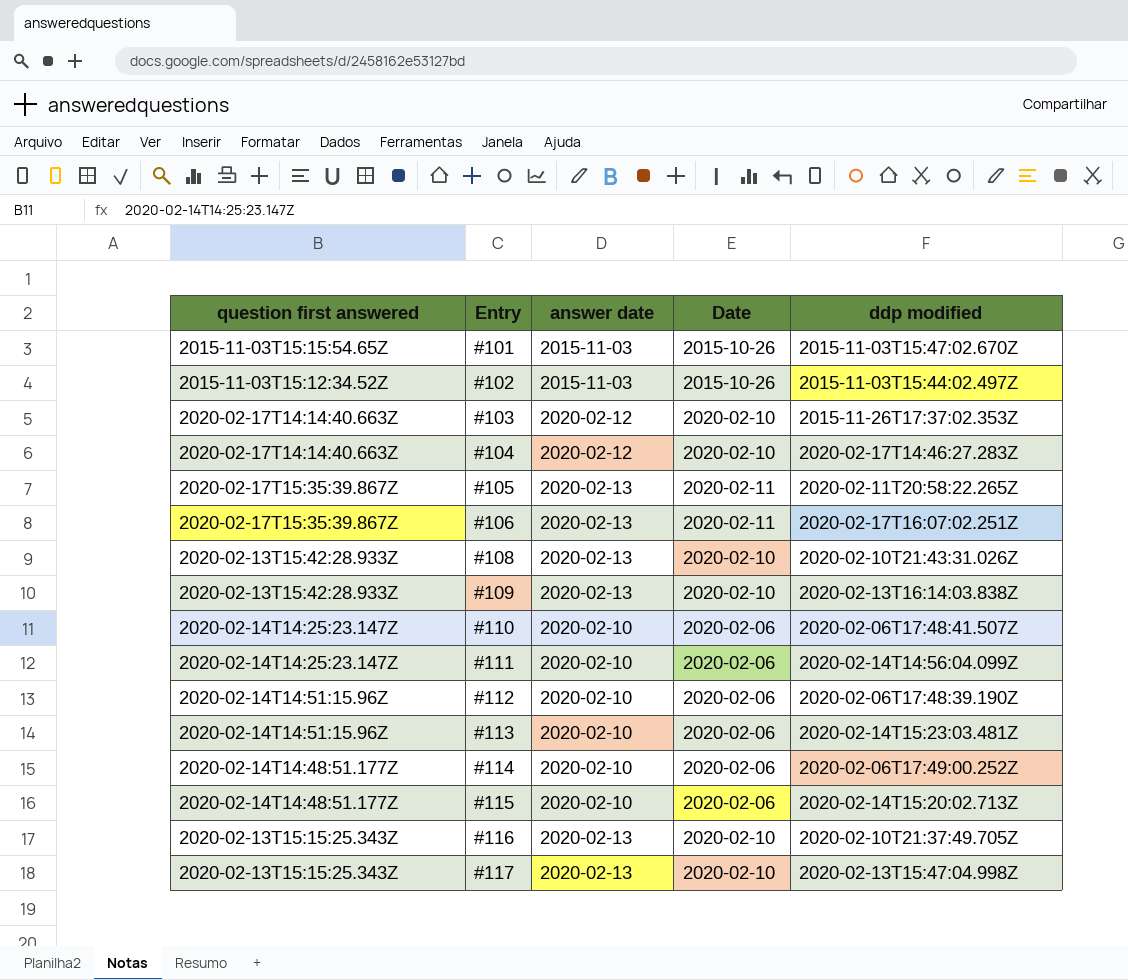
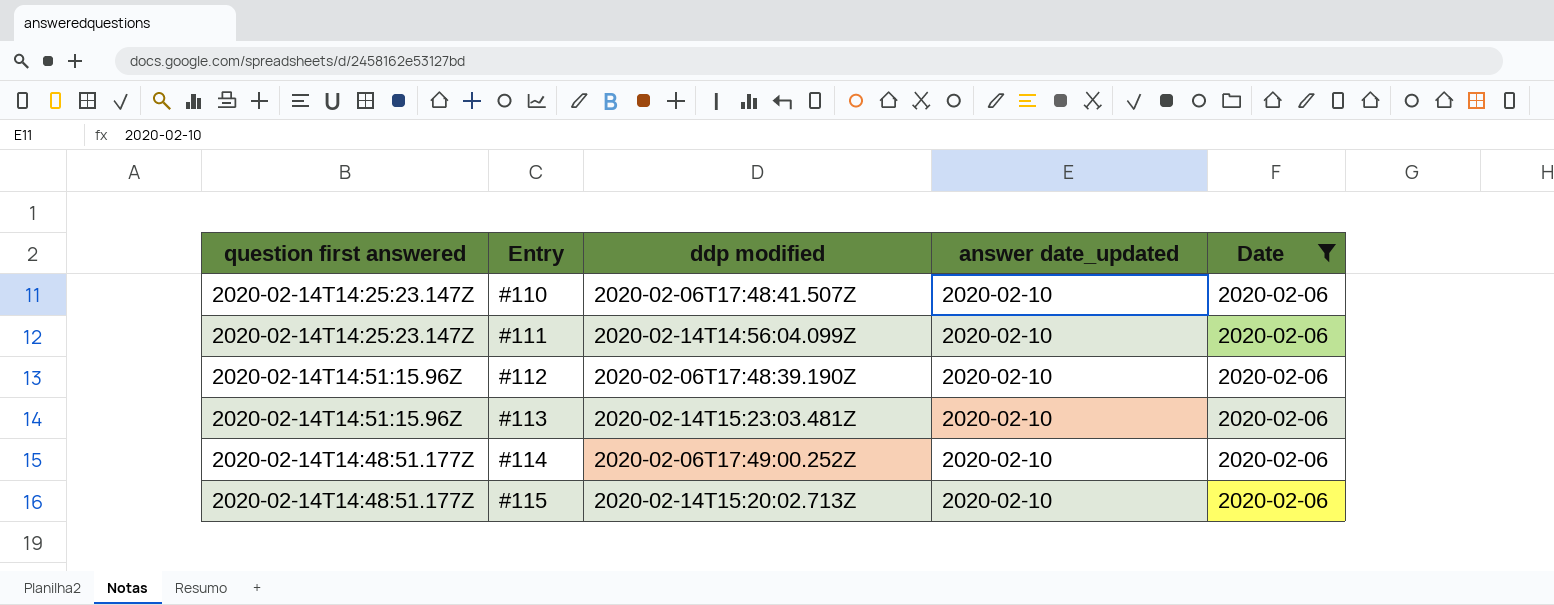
filter: none -> Date = 2020-02-06
column ddp modified | position: 5 -> 3
column name: answer date -> answer date_updated

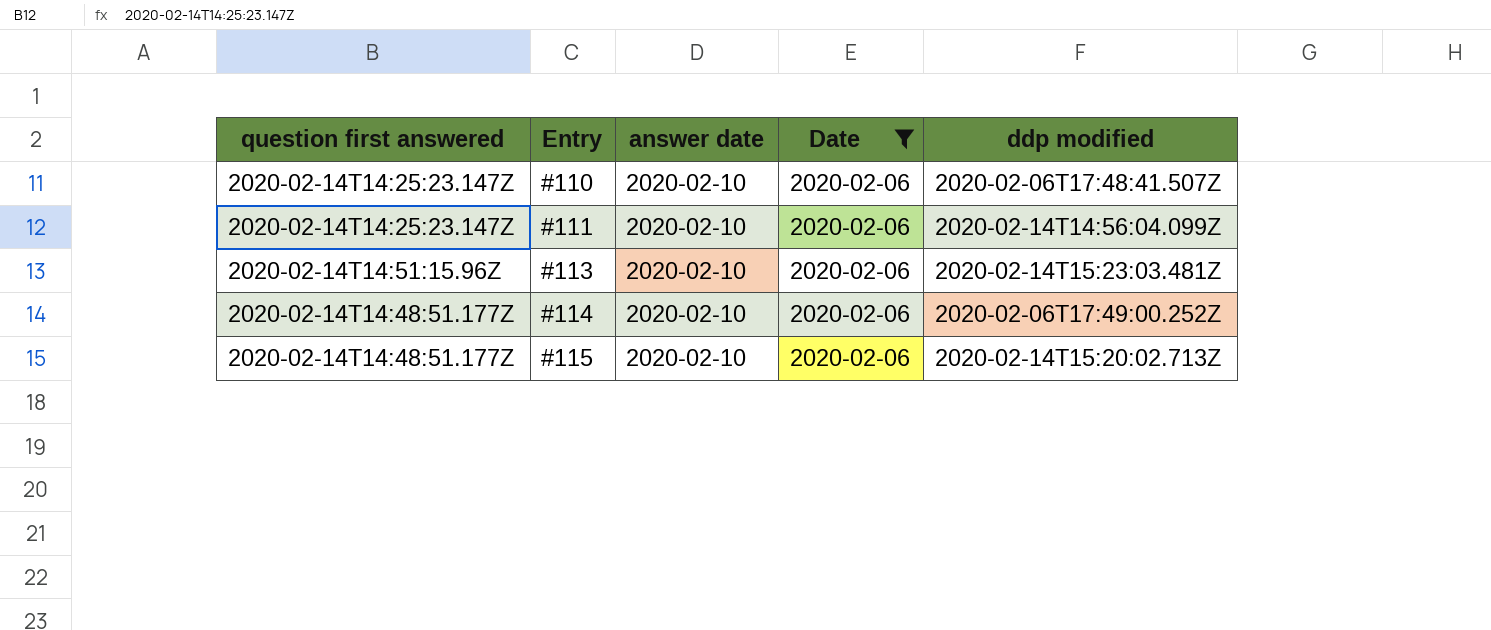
column name: answer date_updated -> answer date
column ddp modified | position: 3 -> 5
row #112: 2020-02-14T14:51:15.96Z | 2020-02-06T17:48:39.190Z | 2020-02-10 | 2020-02-06 -> none

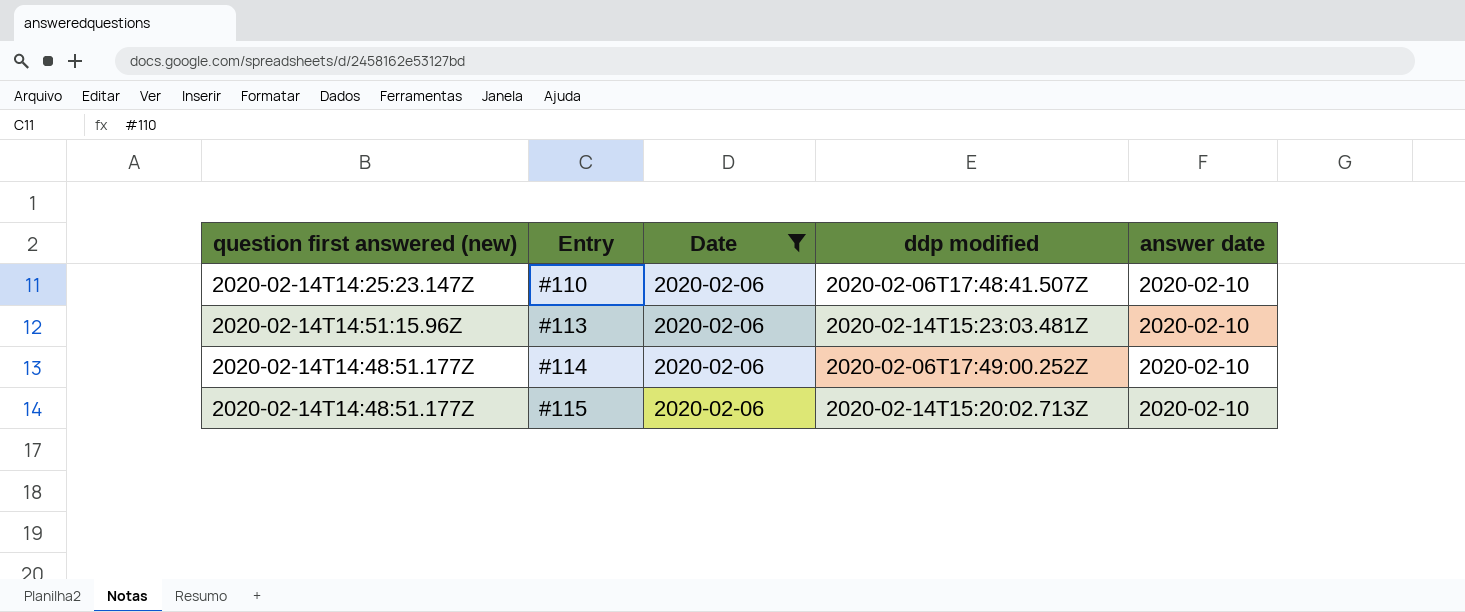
column name: question first answered -> question first answered (new)
column answer date | position: 3 -> 5
row #111: 2020-02-14T14:25:23.147Z | 2020-02-10 | 2020-02-06 | 2020-02-14T14:56:04.099Z -> none

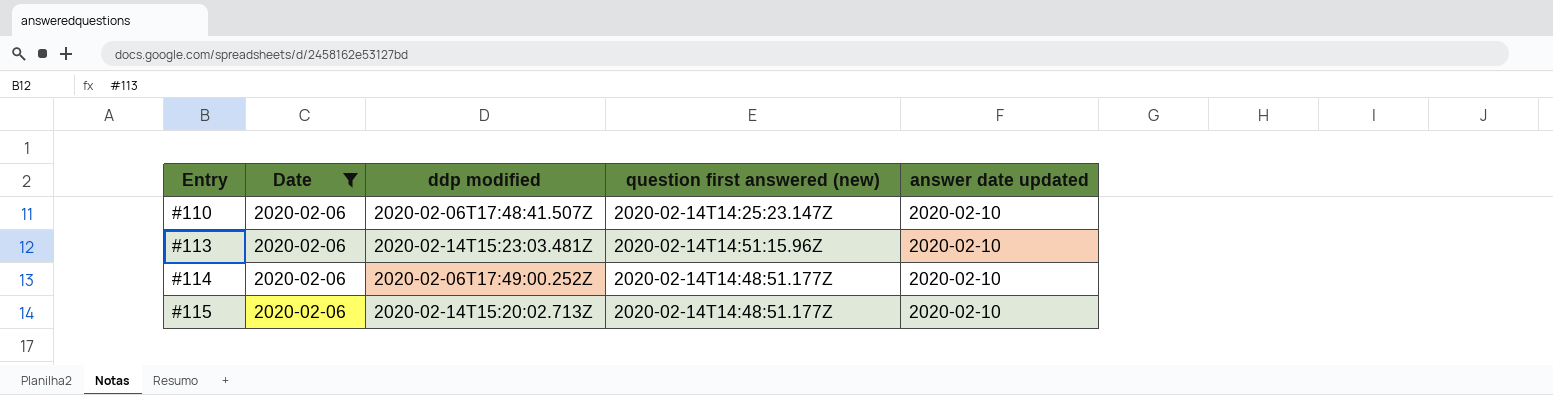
column question first answered (new) | position: 1 -> 4
column name: answer date -> answer date updated

